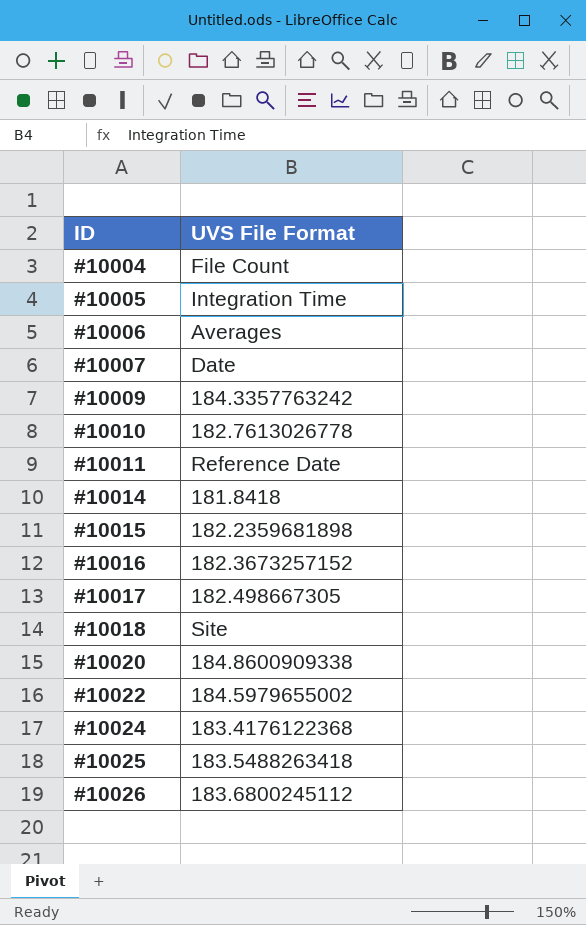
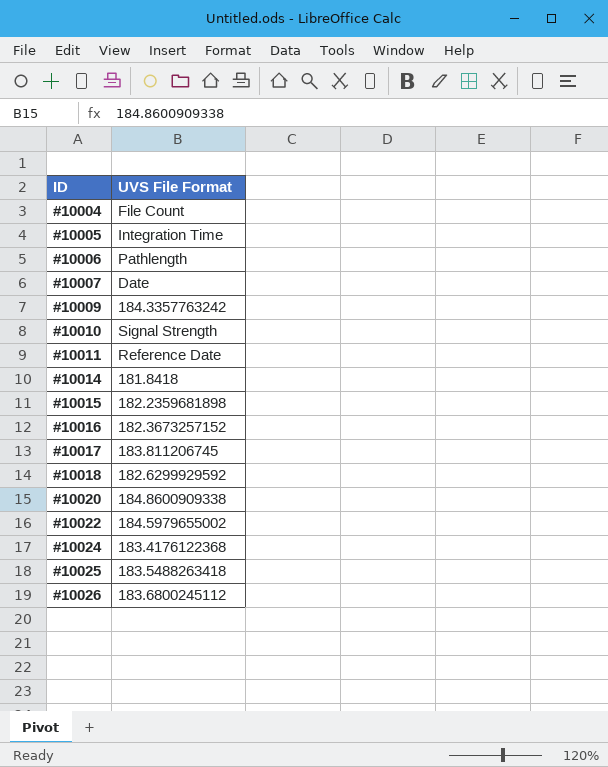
#10006 | UVS File Format: Averages -> Pathlength
#10010 | UVS File Format: 182.7613026778 -> Signal Strength
#10017 | UVS File Format: 182.498667305 -> 183.811206745
#10018 | UVS File Format: Site -> 182.6299929592

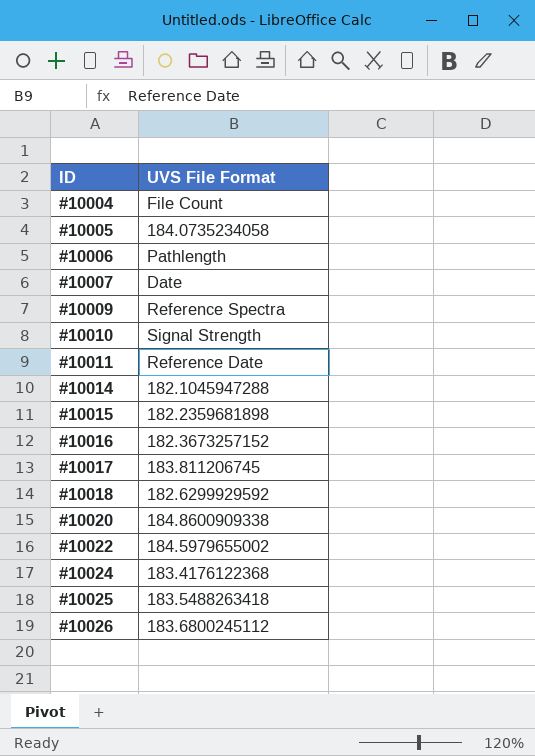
#10005 | UVS File Format: Integration Time -> 184.0735234058
#10009 | UVS File Format: 184.3357763242 -> Reference Spectra
#10014 | UVS File Format: 181.8418 -> 182.1045947288

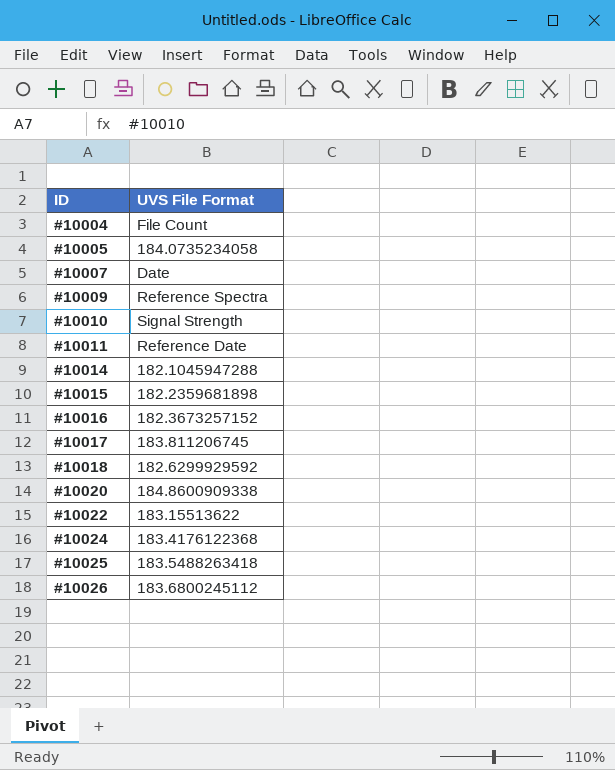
row #10006: Pathlength -> none
#10022 | UVS File Format: 184.5979655002 -> 183.15513622

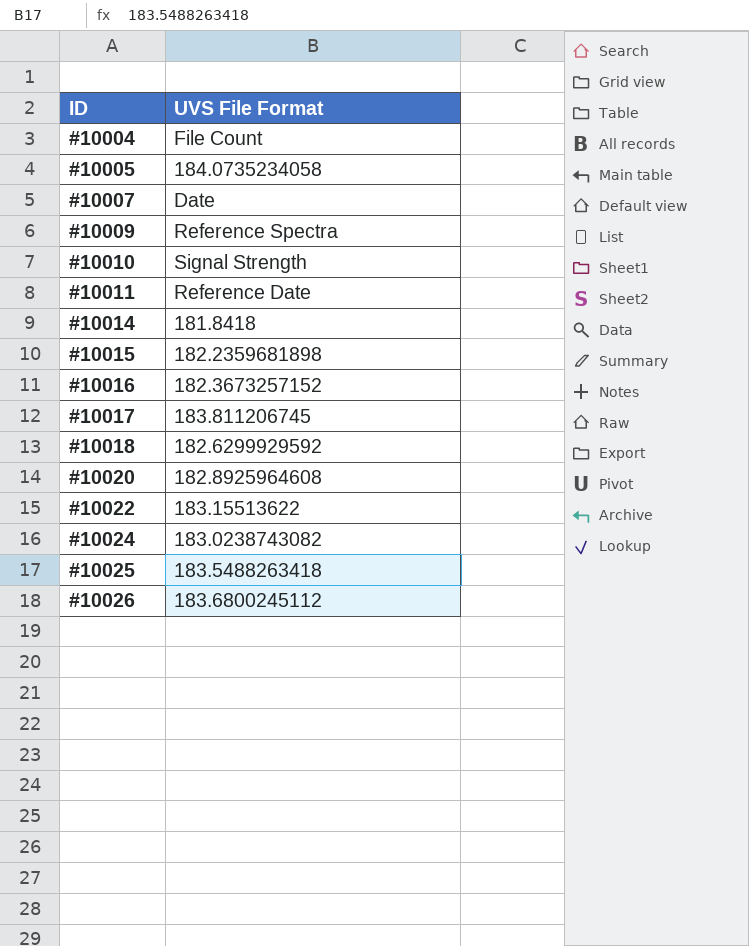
#10014 | UVS File Format: 182.1045947288 -> 181.8418
#10020 | UVS File Format: 184.8600909338 -> 182.8925964608
#10024 | UVS File Format: 183.4176122368 -> 183.0238743082

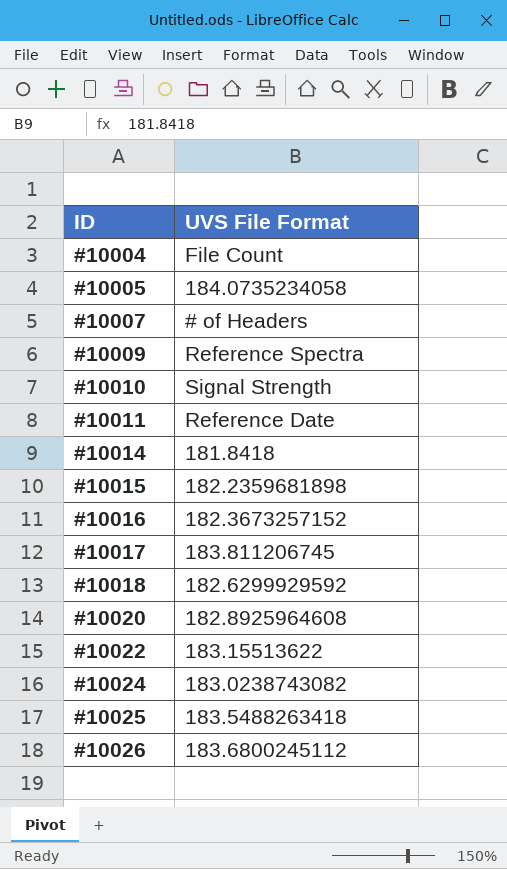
#10007 | UVS File Format: Date -> # of Headers

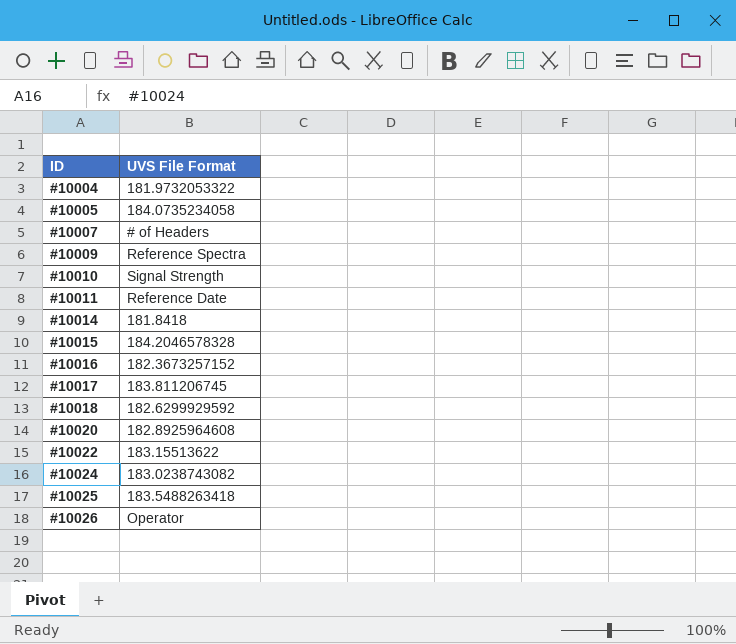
#10004 | UVS File Format: File Count -> 181.9732053322
#10015 | UVS File Format: 182.2359681898 -> 184.2046578328
#10026 | UVS File Format: 183.6800245112 -> Operator

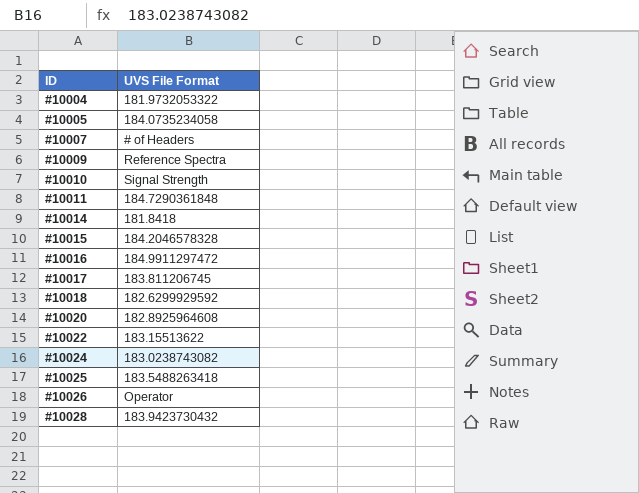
#10011 | UVS File Format: Reference Date -> 184.7290361848
#10016 | UVS File Format: 182.3673257152 -> 184.9911297472
row #10028: none -> 183.9423730432

